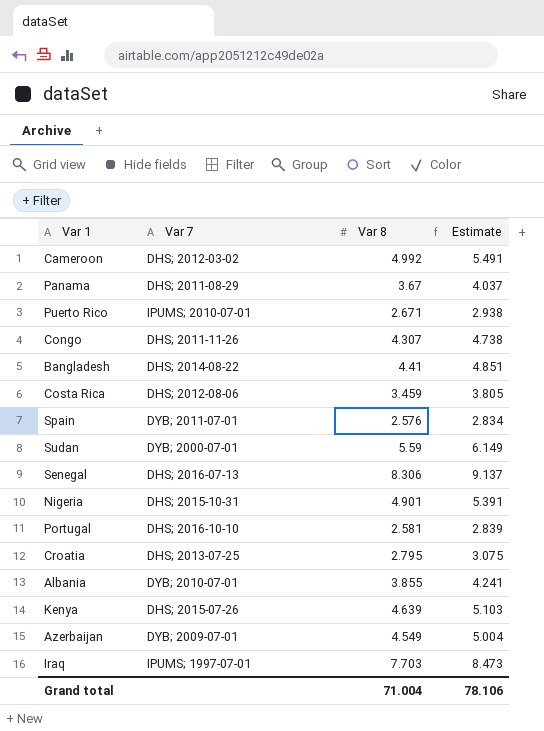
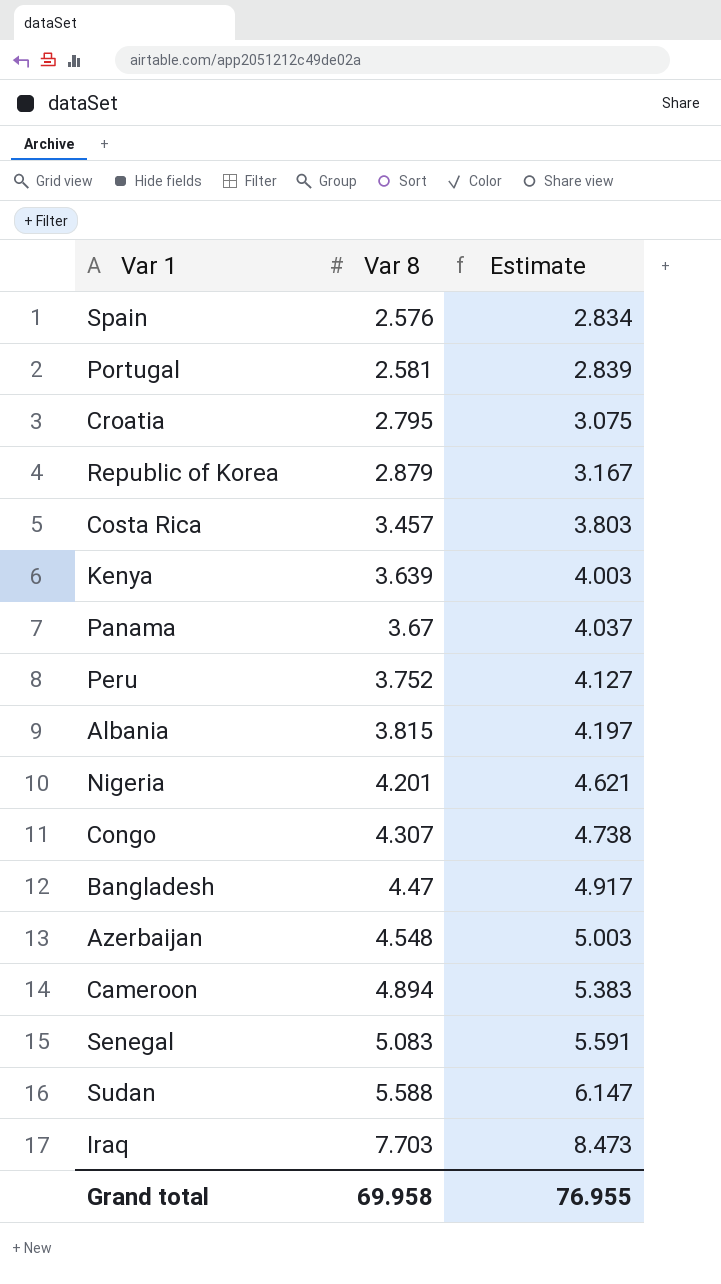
row order: none -> Var 8 ascending
column Var 7 | position: 2 -> none
row Puerto Rico: IPUMS; 2010-07-01 | 2.671 | 2.938 -> none
row Republic of Korea: none -> 2.879 | 3.167
Costa Rica | Var 8: 3.459 -> 3.457
Costa Rica | Estimate: 3.805 -> 3.803
Kenya | Var 8: 4.639 -> 3.639
Kenya | Estimate: 5.103 -> 4.003
row Peru: none -> 3.752 | 4.127
Albania | Var 8: 3.855 -> 3.815
Albania | Estimate: 4.241 -> 4.197
Nigeria | Var 8: 4.901 -> 4.201
Nigeria | Estimate: 5.391 -> 4.621
Bangladesh | Var 8: 4.41 -> 4.47
Bangladesh | Estimate: 4.851 -> 4.917
Azerbaijan | Var 8: 4.549 -> 4.548
Azerbaijan | Estimate: 5.004 -> 5.003
Cameroon | Var 8: 4.992 -> 4.894
Cameroon | Estimate: 5.491 -> 5.383
Senegal | Var 8: 8.306 -> 5.083
Senegal | Estimate: 9.137 -> 5.591
Sudan | Var 8: 5.59 -> 5.588
Sudan | Estimate: 6.149 -> 6.147
Grand total | Var 8: 71.004 -> 69.958
Grand total | Estimate: 78.106 -> 76.955

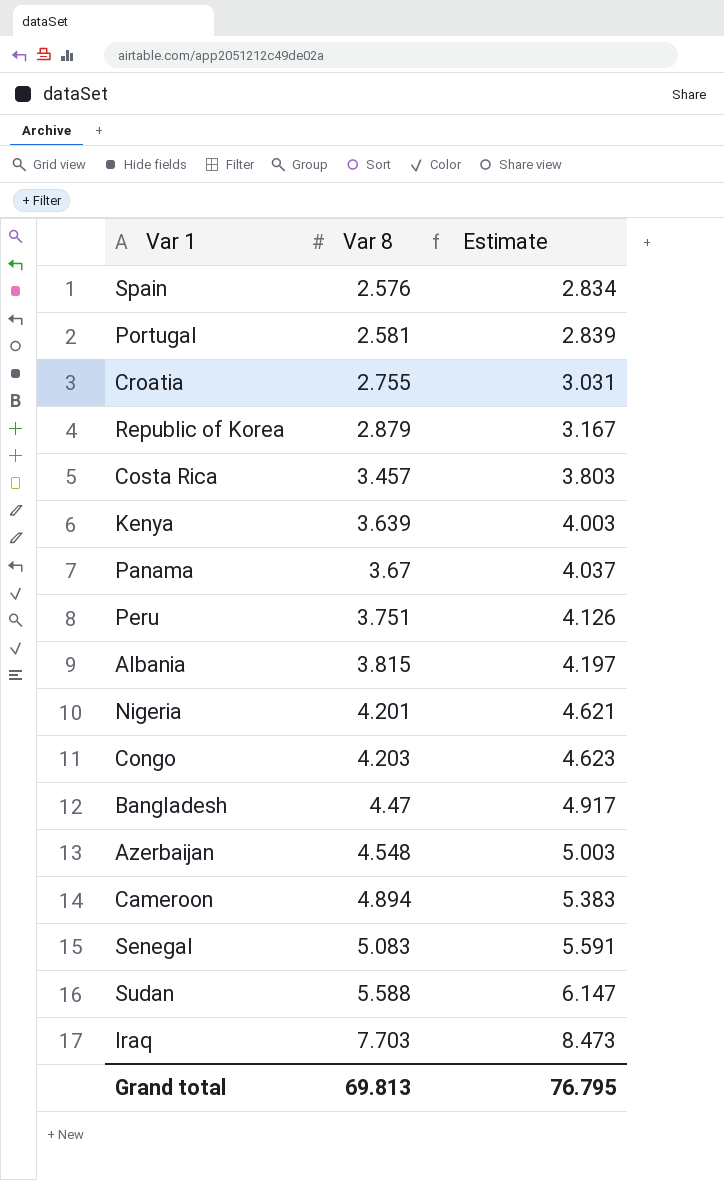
Croatia | Var 8: 2.795 -> 2.755
Croatia | Estimate: 3.075 -> 3.031
Peru | Var 8: 3.752 -> 3.751
Peru | Estimate: 4.127 -> 4.126
Congo | Var 8: 4.307 -> 4.203
Congo | Estimate: 4.738 -> 4.623
Grand total | Var 8: 69.958 -> 69.813
Grand total | Estimate: 76.955 -> 76.795

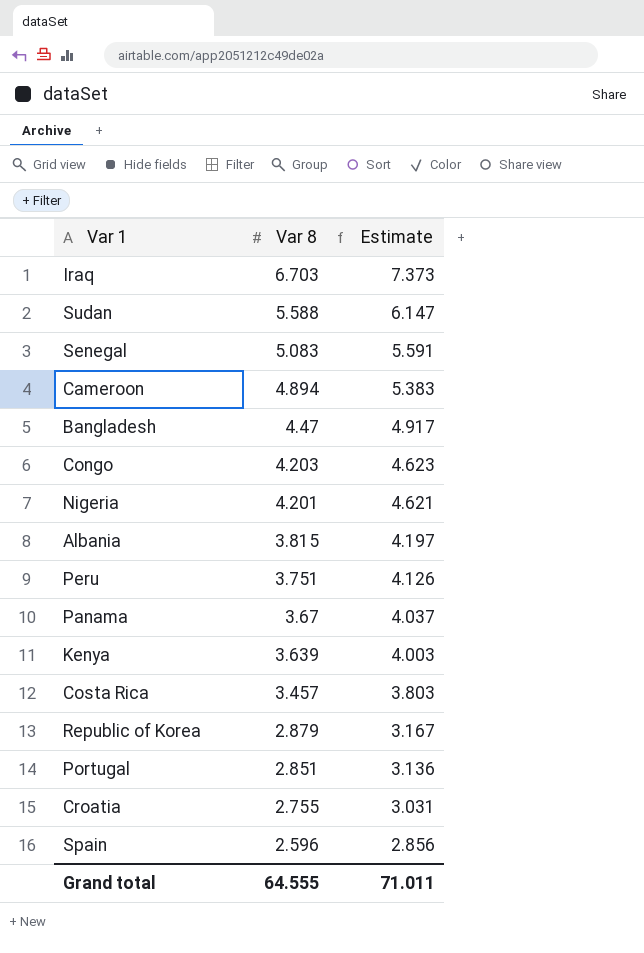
row order: Var 8 ascending -> Var 8 descending
row Azerbaijan: 4.548 | 5.003 -> none
Iraq | Var 8: 7.703 -> 6.703
Iraq | Estimate: 8.473 -> 7.373
Portugal | Var 8: 2.581 -> 2.851
Portugal | Estimate: 2.839 -> 3.136
Spain | Var 8: 2.576 -> 2.596
Spain | Estimate: 2.834 -> 2.856
Grand total | Var 8: 69.813 -> 64.555
Grand total | Estimate: 76.795 -> 71.011

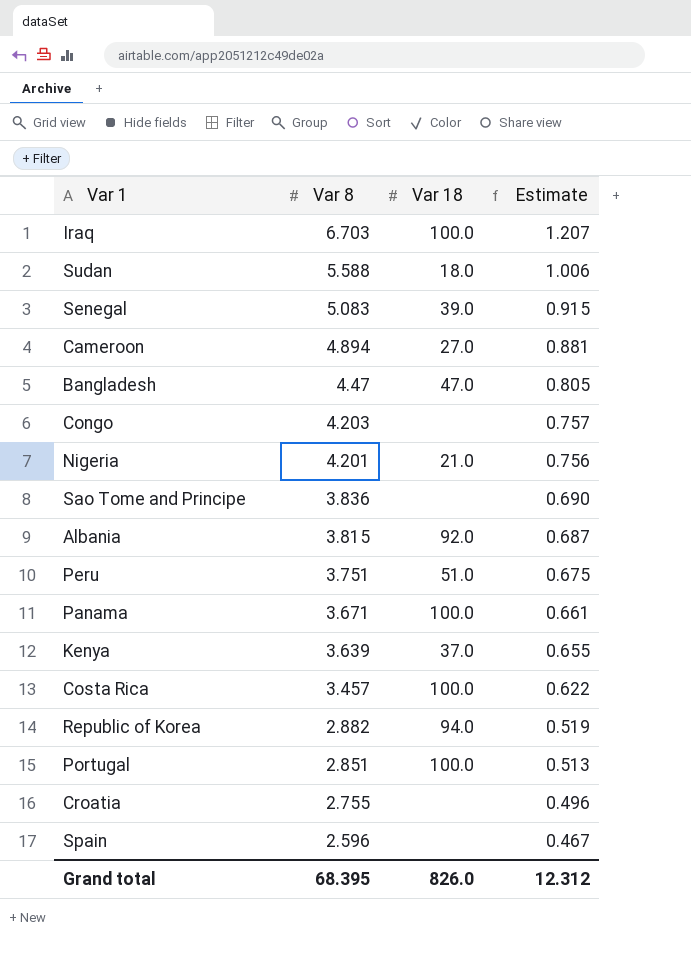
column Var 18 | position: none -> 3
column Estimate | formula: [Var 8] * 1.1 -> [Var 8] * 0.18
row Sao Tome and Principe: none -> 3.836 | none | 0.690
Panama | Var 8: 3.67 -> 3.671
Republic of Korea | Var 8: 2.879 -> 2.882
Grand total | Var 8: 64.555 -> 68.395
Grand total | Estimate: 71.011 -> 12.312

